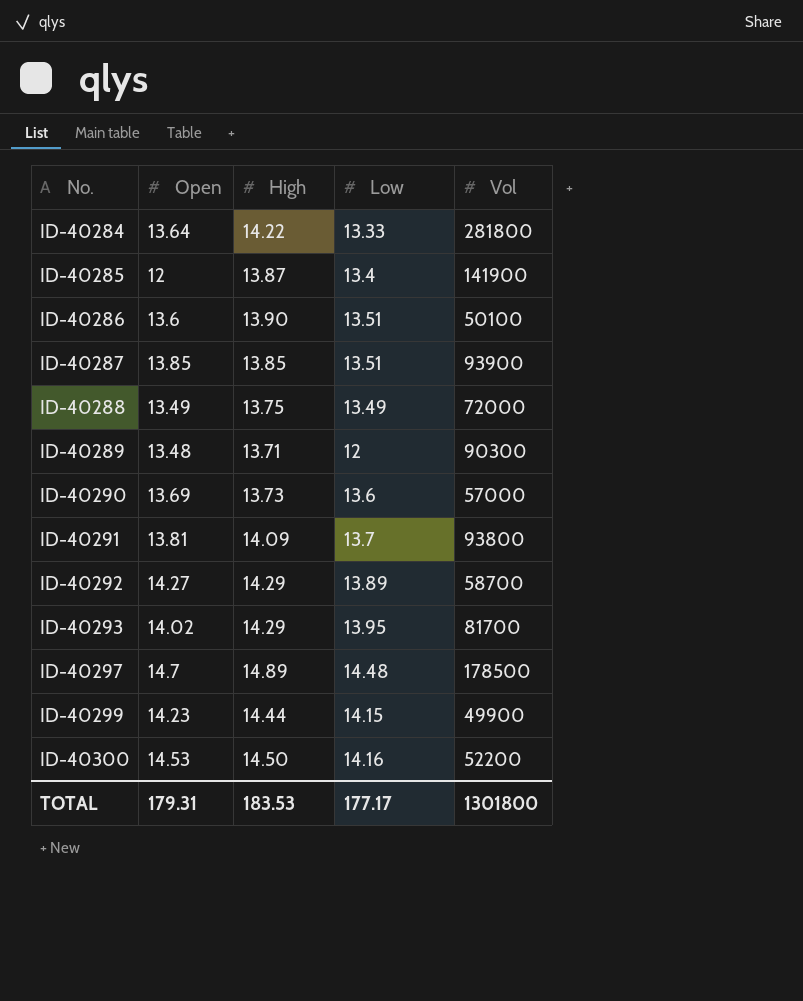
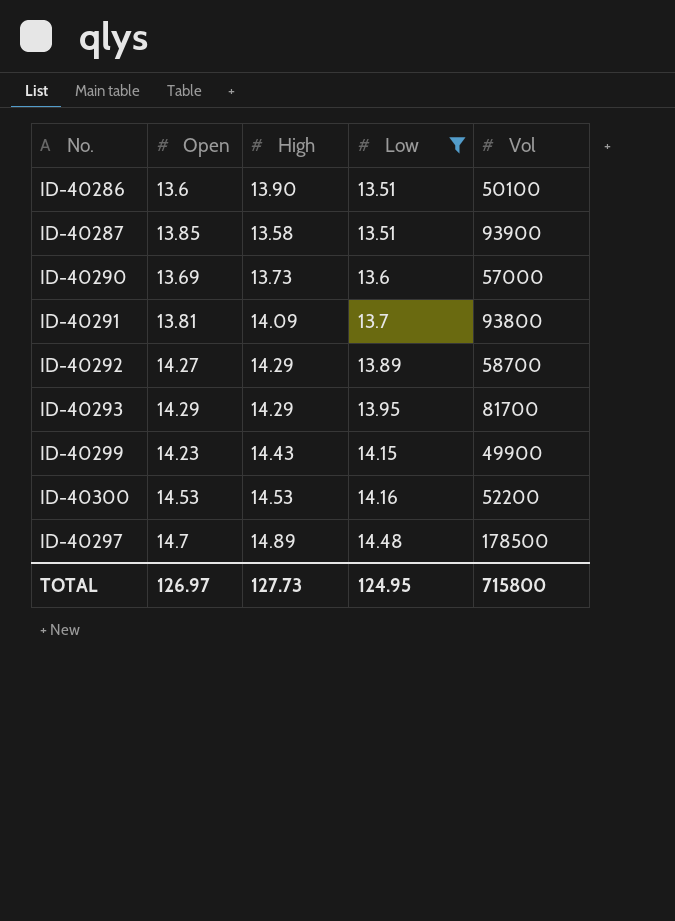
filter: none -> Low >= 13.51
row order: No. ascending -> Low ascending
ID-40287 | High: 13.85 -> 13.58
ID-40293 | Open: 14.02 -> 14.29
ID-40299 | High: 14.44 -> 14.43
ID-40300 | High: 14.50 -> 14.53
TOTAL | Open: 179.31 -> 126.97
TOTAL | High: 183.53 -> 127.73
TOTAL | Low: 177.17 -> 124.95
TOTAL | Vol: 1301800 -> 715800

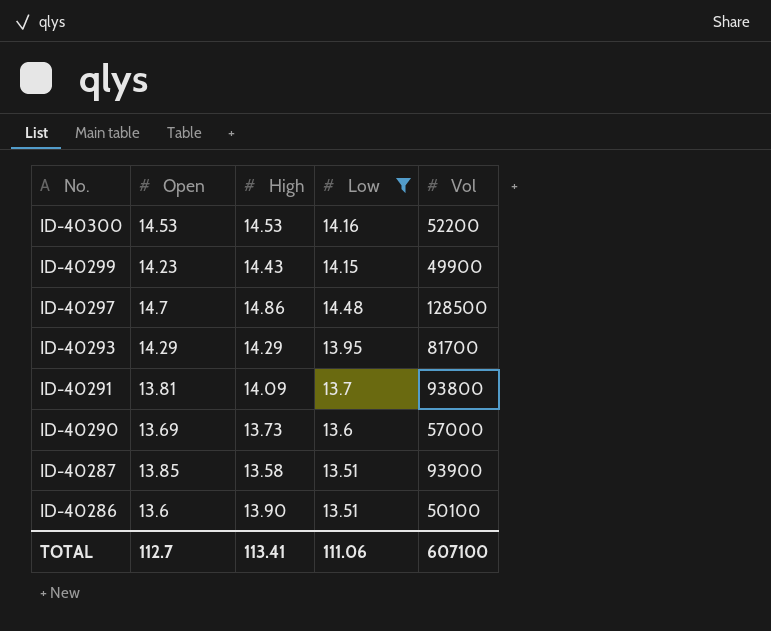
row order: Low ascending -> No. descending
row ID-40292: 14.27 | 14.29 | 13.89 | 58700 -> none
ID-40297 | High: 14.89 -> 14.86
ID-40297 | Vol: 178500 -> 128500
TOTAL | Open: 126.97 -> 112.7
TOTAL | High: 127.73 -> 113.41
TOTAL | Low: 124.95 -> 111.06
TOTAL | Vol: 715800 -> 607100

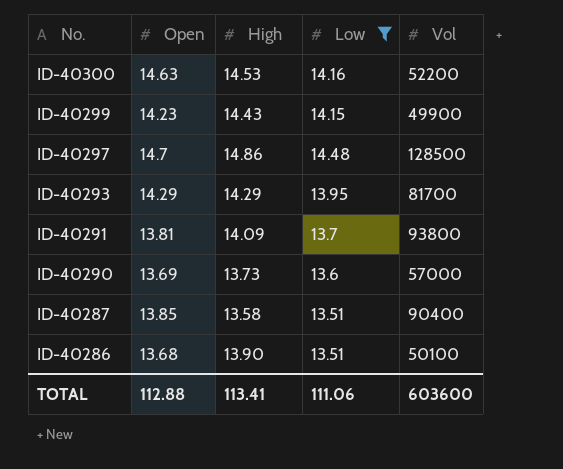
ID-40300 | Open: 14.53 -> 14.63
ID-40287 | Vol: 93900 -> 90400
ID-40286 | Open: 13.6 -> 13.68
TOTAL | Open: 112.7 -> 112.88
TOTAL | Vol: 607100 -> 603600

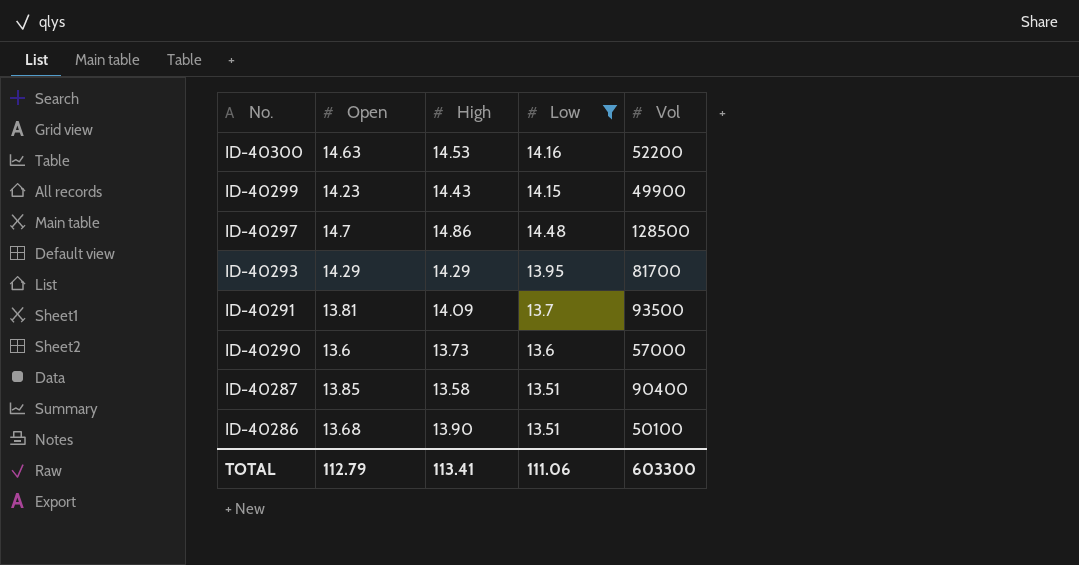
ID-40291 | Vol: 93800 -> 93500
ID-40290 | Open: 13.69 -> 13.6
TOTAL | Open: 112.88 -> 112.79
TOTAL | Vol: 603600 -> 603300

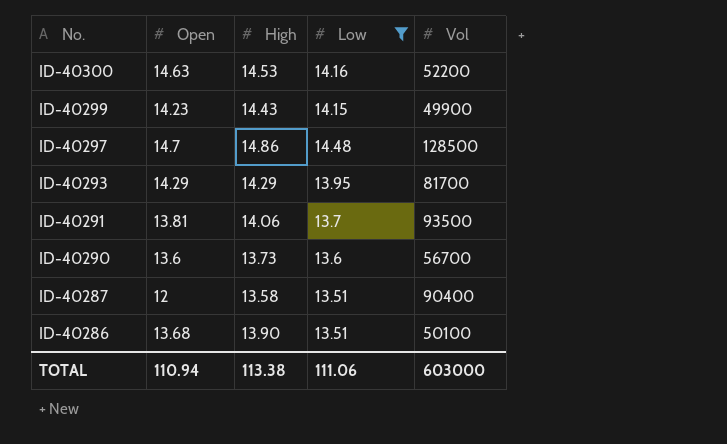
ID-40291 | High: 14.09 -> 14.06
ID-40290 | Vol: 57000 -> 56700
ID-40287 | Open: 13.85 -> 12
TOTAL | Open: 112.79 -> 110.94
TOTAL | High: 113.41 -> 113.38
TOTAL | Vol: 603300 -> 603000

